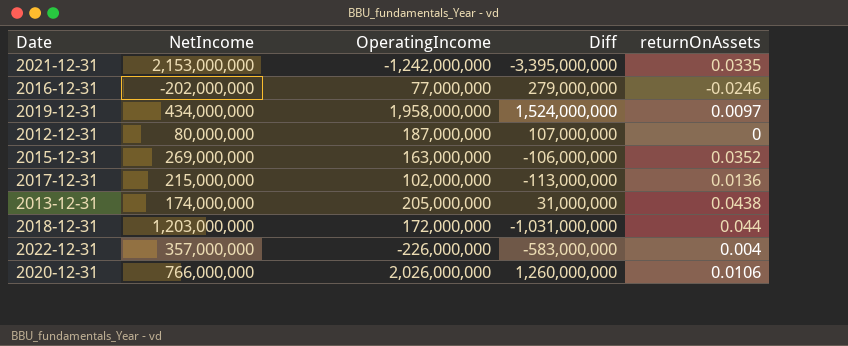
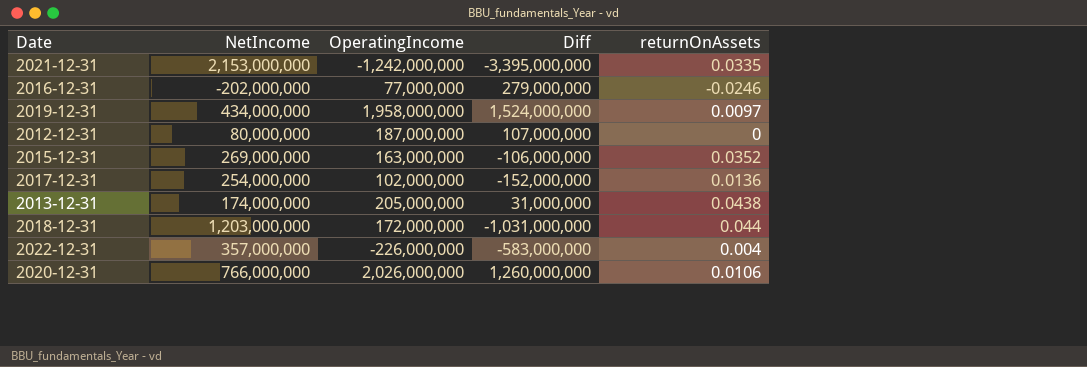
2017-12-31 | NetIncome: 215,000,000 -> 254,000,000
2017-12-31 | Diff: -113,000,000 -> -152,000,000

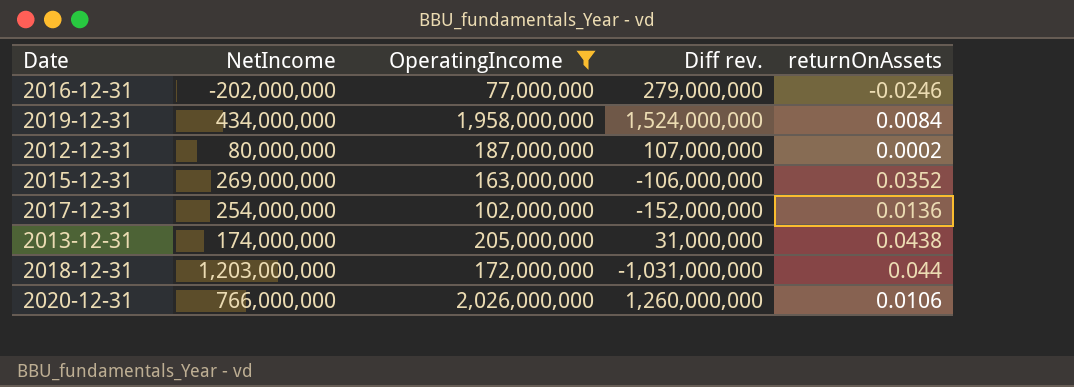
filter: none -> OperatingIncome >= 77,000,000
column name: Diff -> Diff rev.
2019-12-31 | returnOnAssets: 0.0097 -> 0.0084
2012-12-31 | returnOnAssets: 0 -> 0.0002

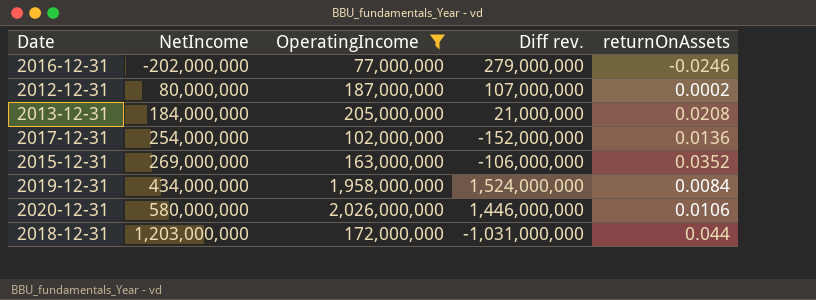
row order: none -> NetIncome ascending
2013-12-31 | NetIncome: 174,000,000 -> 184,000,000
2013-12-31 | Diff rev.: 31,000,000 -> 21,000,000
2013-12-31 | returnOnAssets: 0.0438 -> 0.0208
2020-12-31 | NetIncome: 766,000,000 -> 580,000,000
2020-12-31 | Diff rev.: 1,260,000,000 -> 1,446,000,000

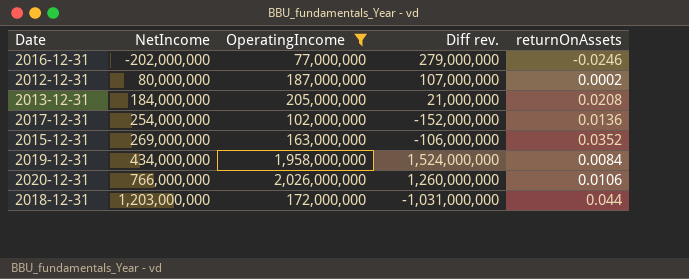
2020-12-31 | NetIncome: 580,000,000 -> 766,000,000
2020-12-31 | Diff rev.: 1,446,000,000 -> 1,260,000,000

